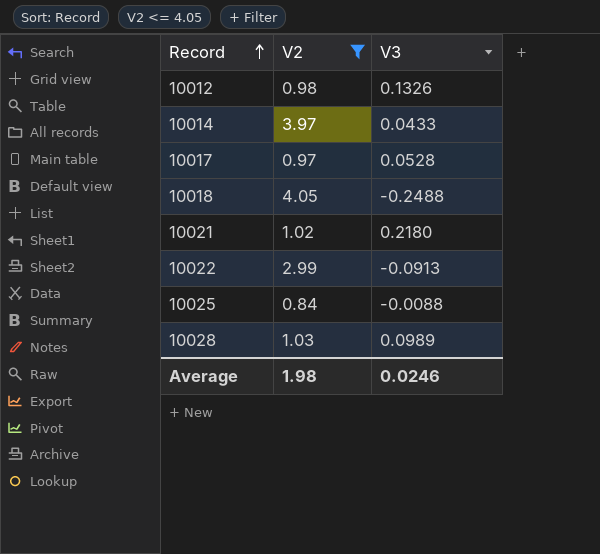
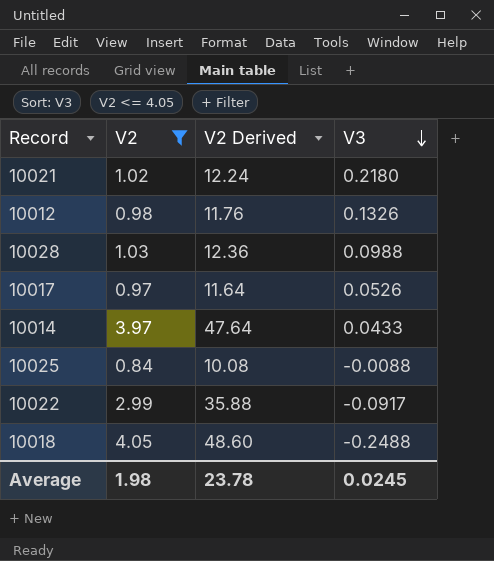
row order: Record ascending -> V3 descending
column V2 Derived | formula: none -> [V2] * 12
10028 | V3: 0.0989 -> 0.0988
10017 | V3: 0.0528 -> 0.0526
10022 | V3: -0.0913 -> -0.0917
Average | V3: 0.0246 -> 0.0245

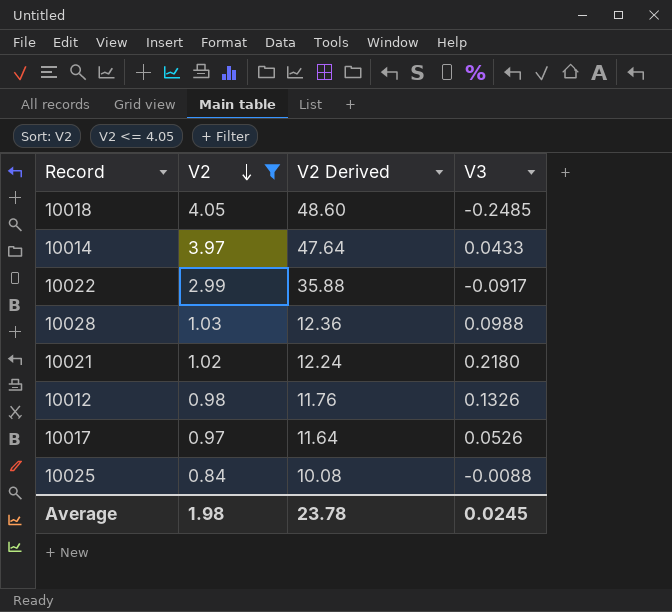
row order: V3 descending -> V2 descending
10018 | V3: -0.2488 -> -0.2485

